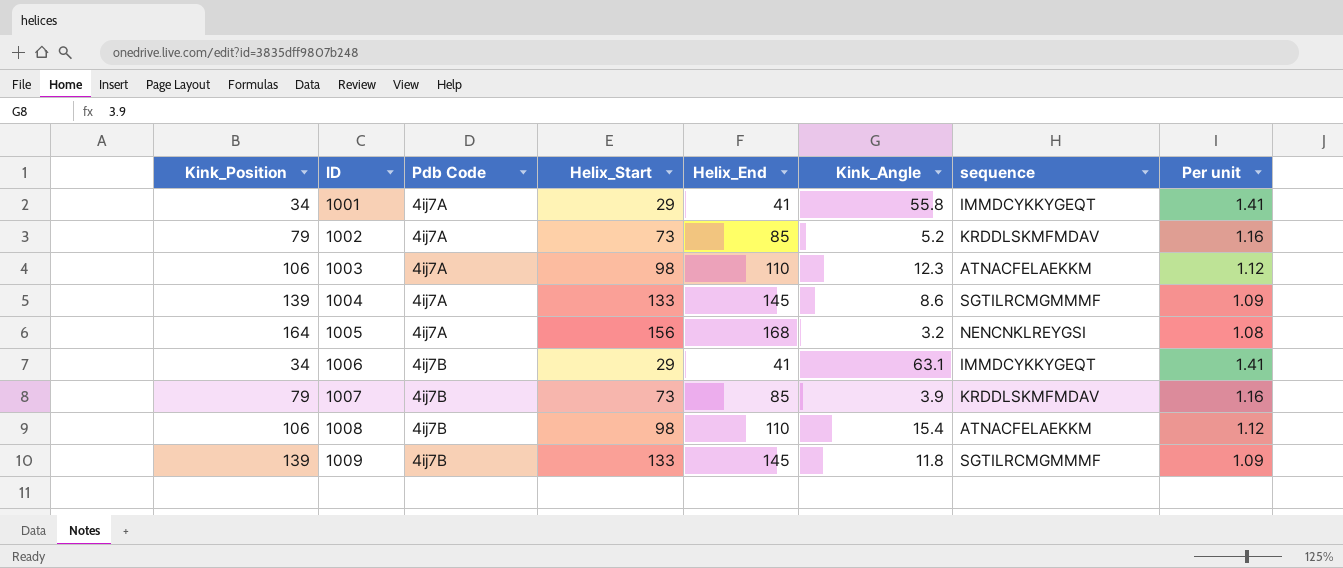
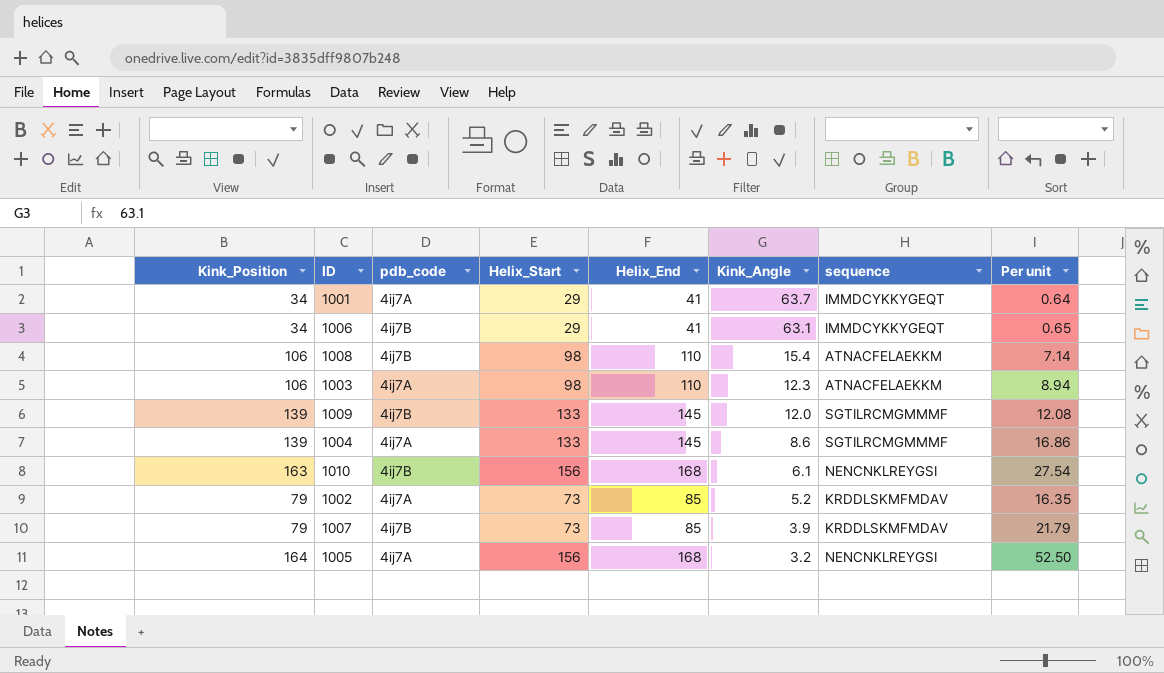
row order: ID ascending -> Kink_Angle descending
column name: Pdb Code -> pdb_code
column Per unit | formula: [Helix_End] / [Helix_Start] -> [Helix_End] / [Kink_Angle]
1001 | Kink_Angle: 55.8 -> 63.7
1009 | Kink_Angle: 11.8 -> 12.0
row 1010: none -> 163 | 4ij7B | 156 | 168 | 6.1 | NENCNKLREYGSI | 27.54

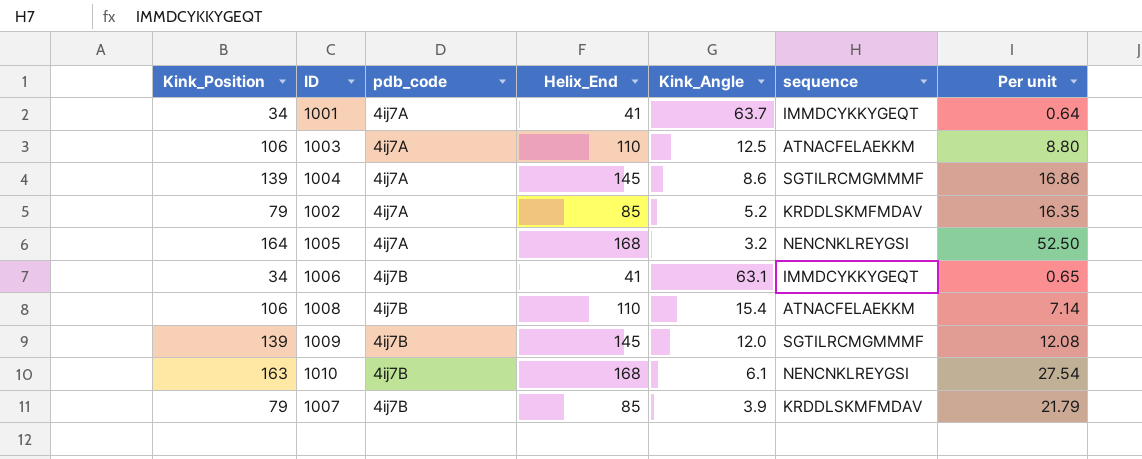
row order: Kink_Angle descending -> pdb_code ascending
column Helix_Start | position: 4 -> none
1003 | Kink_Angle: 12.3 -> 12.5
1003 | Per unit: 8.94 -> 8.80

